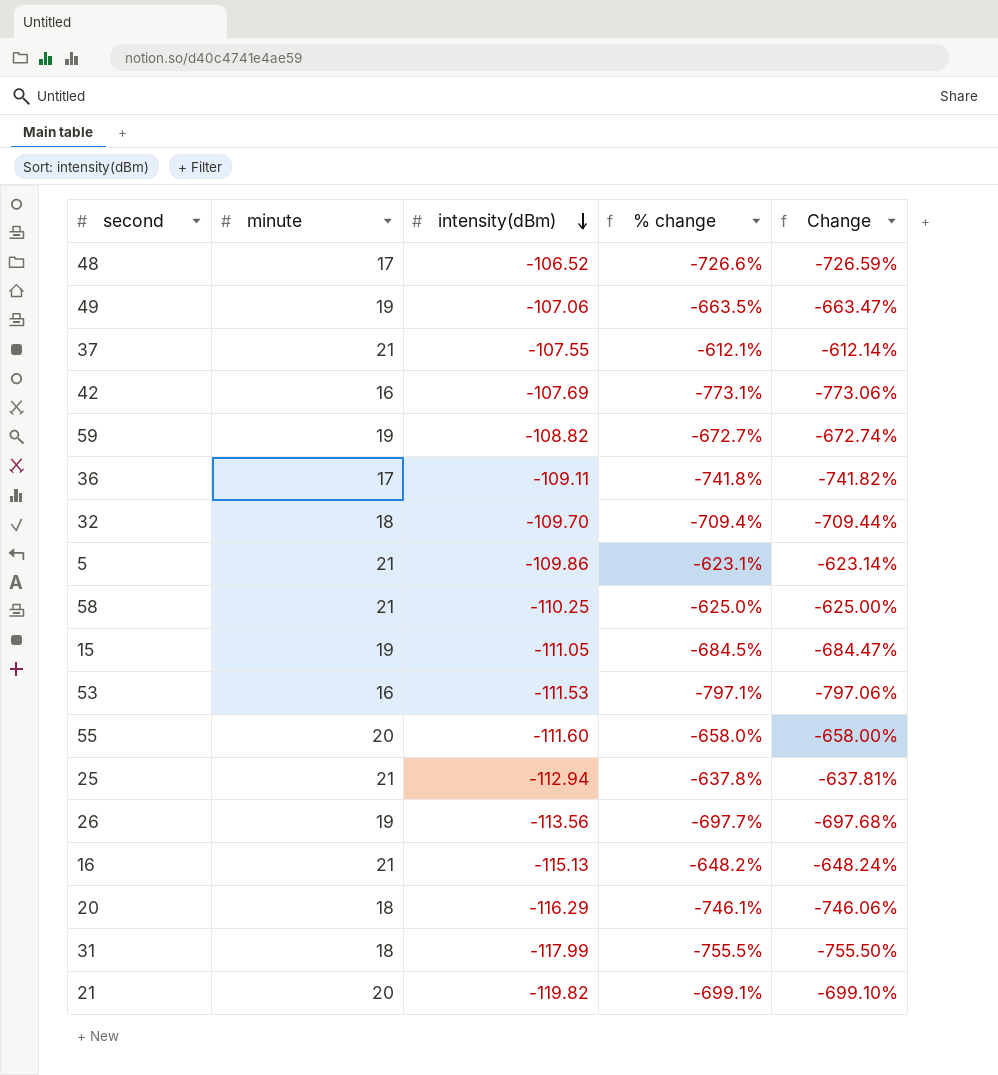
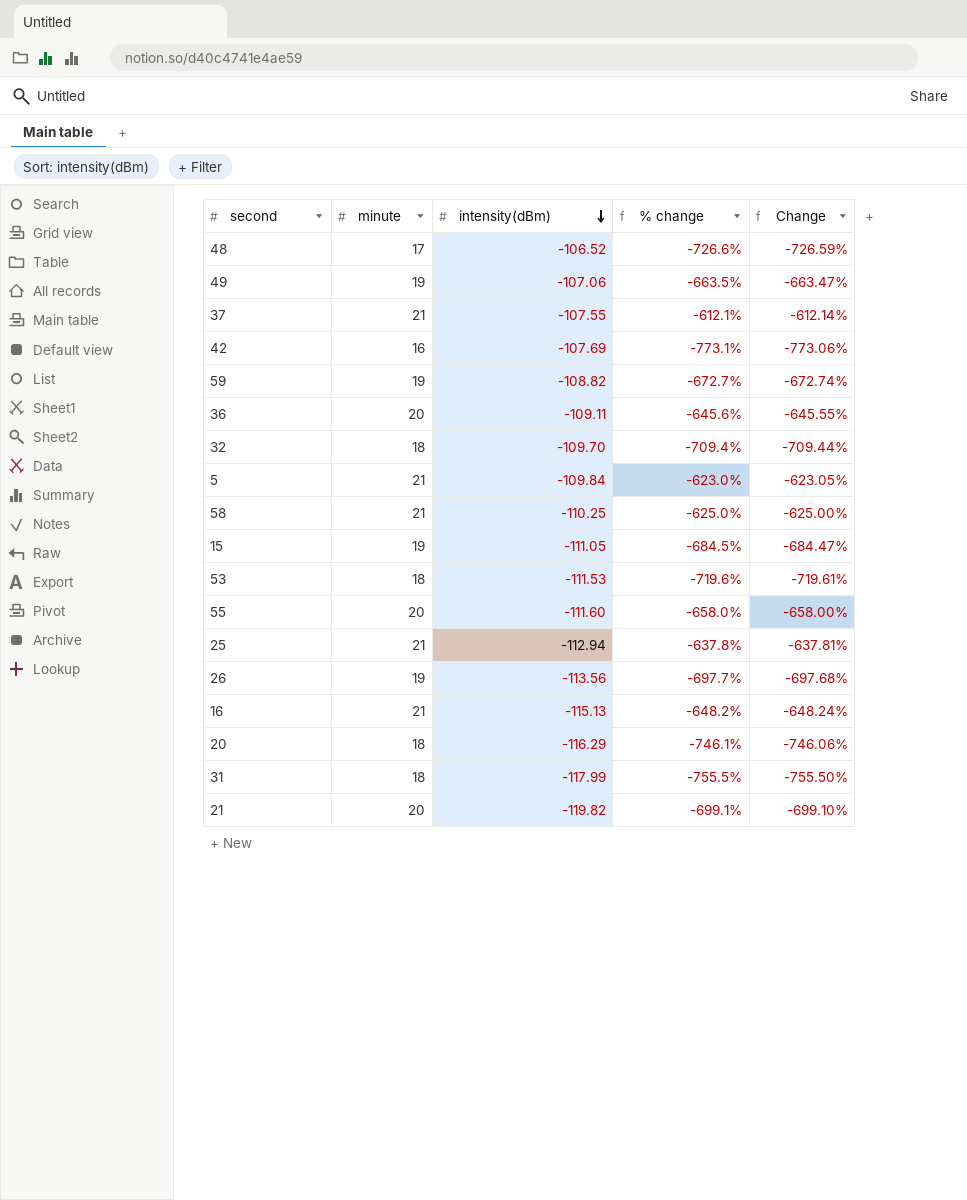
36 | minute: 17 -> 20
36 | % change: -741.8% -> -645.6%
36 | Change: -741.82% -> -645.55%
5 | intensity(dBm): -109.86 -> -109.84
5 | % change: -623.1% -> -623.0%
5 | Change: -623.14% -> -623.05%
53 | minute: 16 -> 18
53 | % change: -797.1% -> -719.6%
53 | Change: -797.06% -> -719.61%

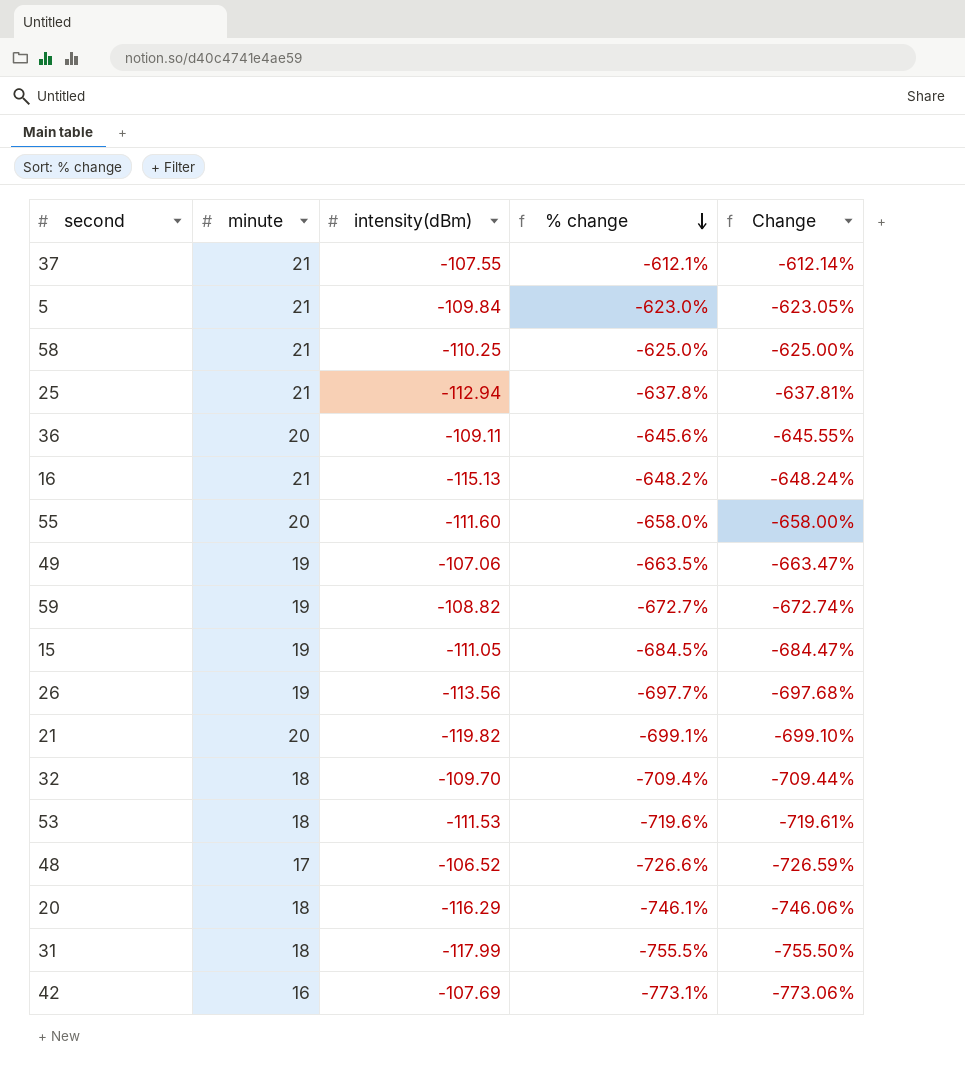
row order: intensity(dBm) descending -> % change descending

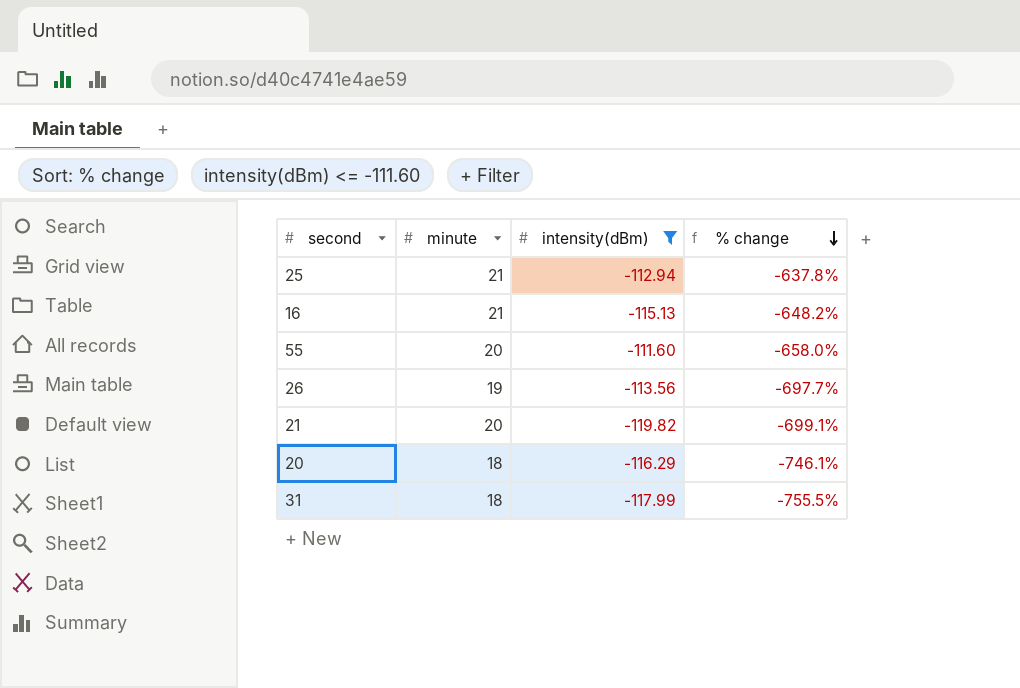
filter: none -> intensity(dBm) <= -111.60
column Change | formula: ([intensity(dBm)] - [minute]) / [minute] -> none

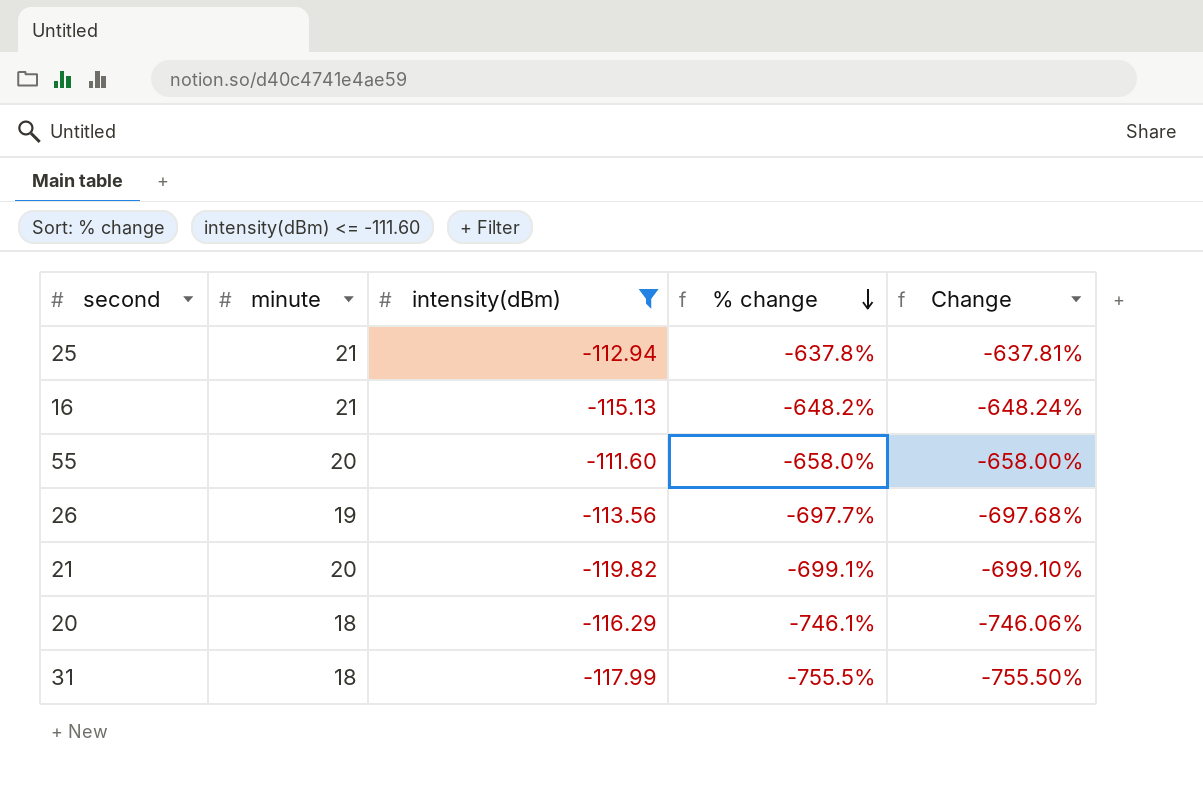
column Change | formula: none -> ([intensity(dBm)] - [minute]) / [minute]

